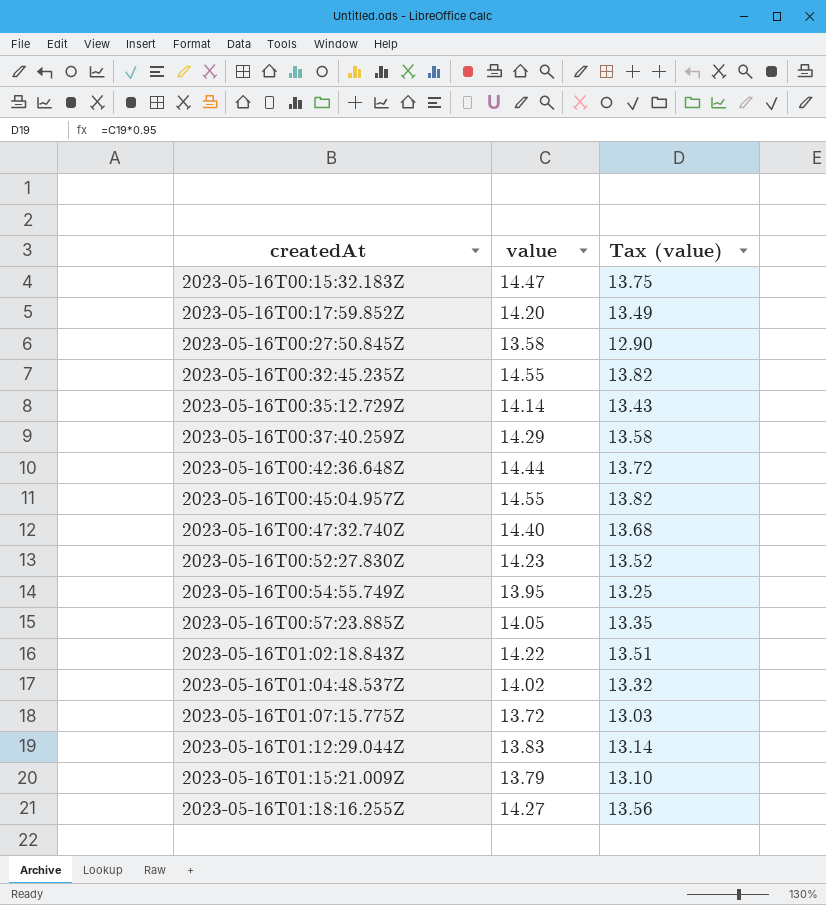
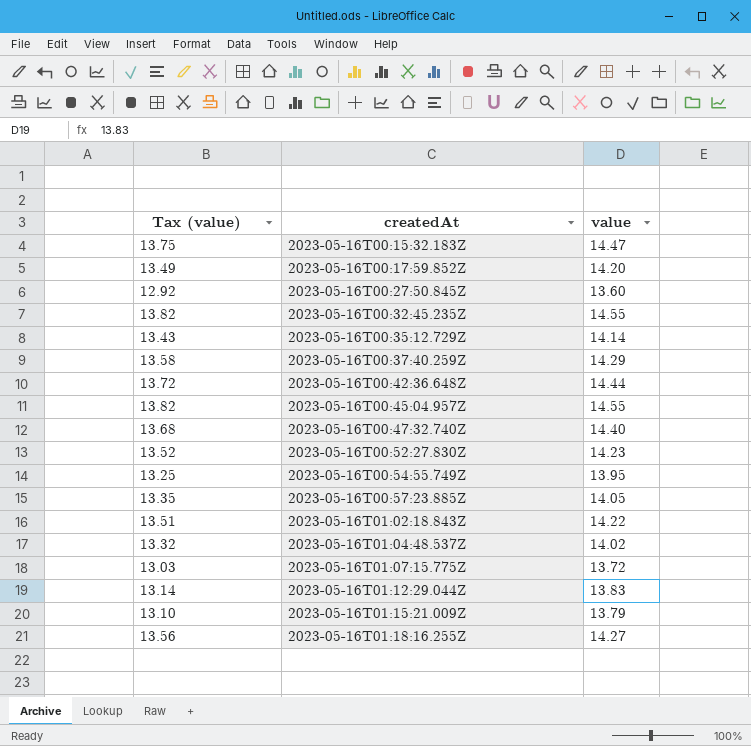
column Tax (value) | position: 3 -> 1
2023-05-16T00:27:50.845Z | Tax (value): 12.90 -> 12.92
2023-05-16T00:27:50.845Z | value: 13.58 -> 13.60

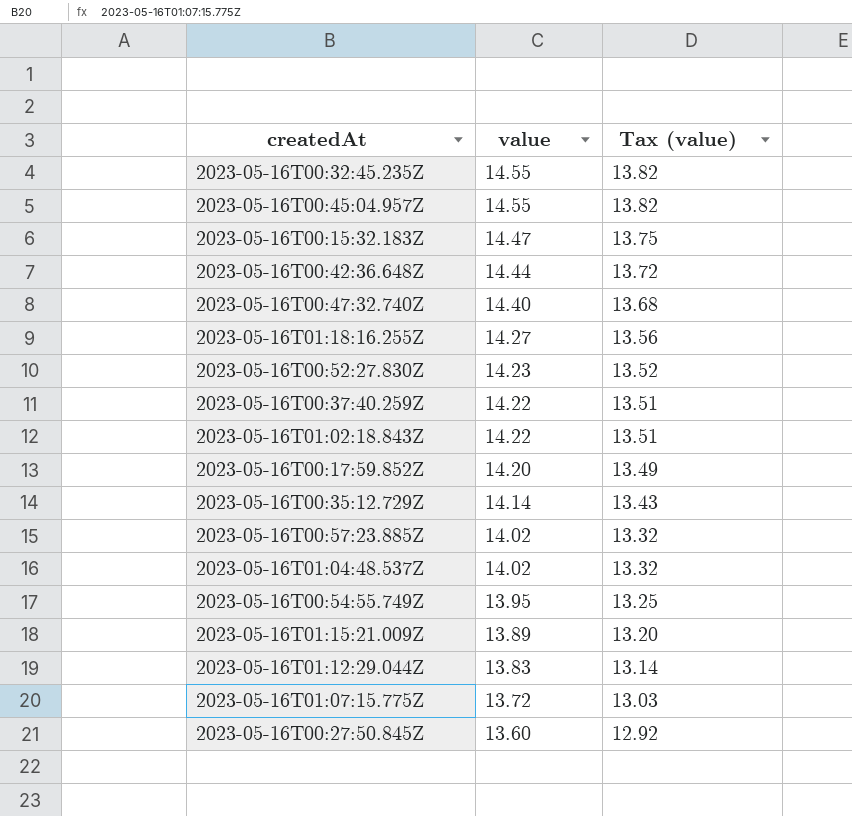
row order: createdAt ascending -> value descending
column Tax (value) | position: 1 -> 3
2023-05-16T00:37:40.259Z | value: 14.29 -> 14.22
2023-05-16T00:37:40.259Z | Tax (value): 13.58 -> 13.51
2023-05-16T00:57:23.885Z | value: 14.05 -> 14.02
2023-05-16T00:57:23.885Z | Tax (value): 13.35 -> 13.32
2023-05-16T01:15:21.009Z | value: 13.79 -> 13.89
2023-05-16T01:15:21.009Z | Tax (value): 13.10 -> 13.20

